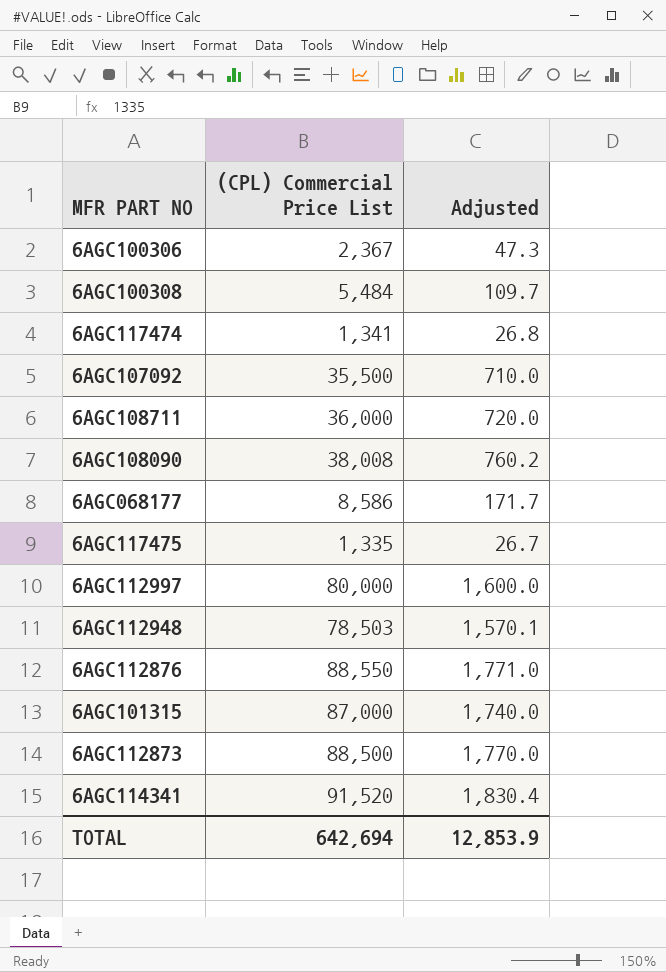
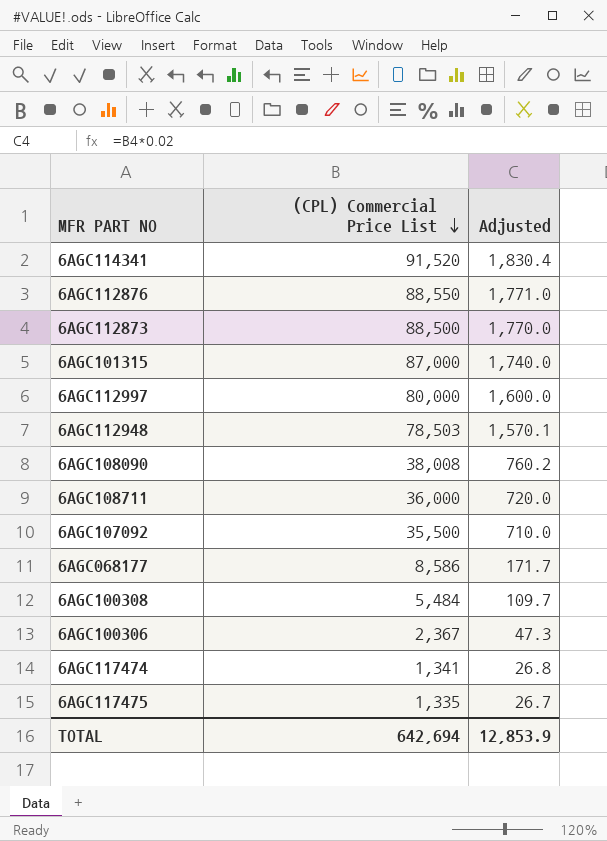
row order: none -> (CPL) Commercial Price List descending

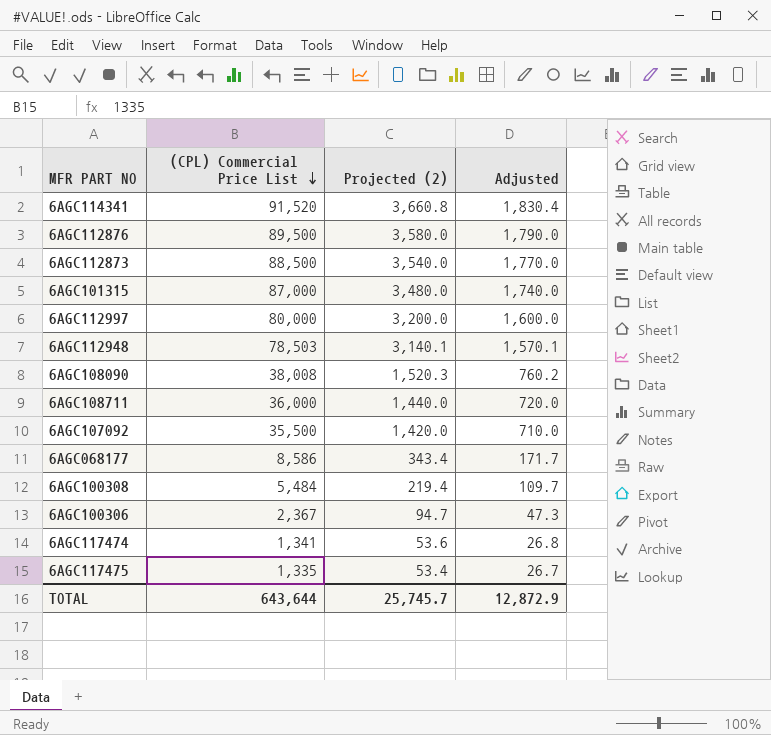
column Projected (2) | formula: none -> [(CPL) Commercial Price List] * 0.04
6AGC112876 | (CPL) Commercial Price List: 88,550 -> 89,500
6AGC112876 | Adjusted: 1,771.0 -> 1,790.0
TOTAL | (CPL) Commercial Price List: 642,694 -> 643,644
TOTAL | Adjusted: 12,853.9 -> 12,872.9

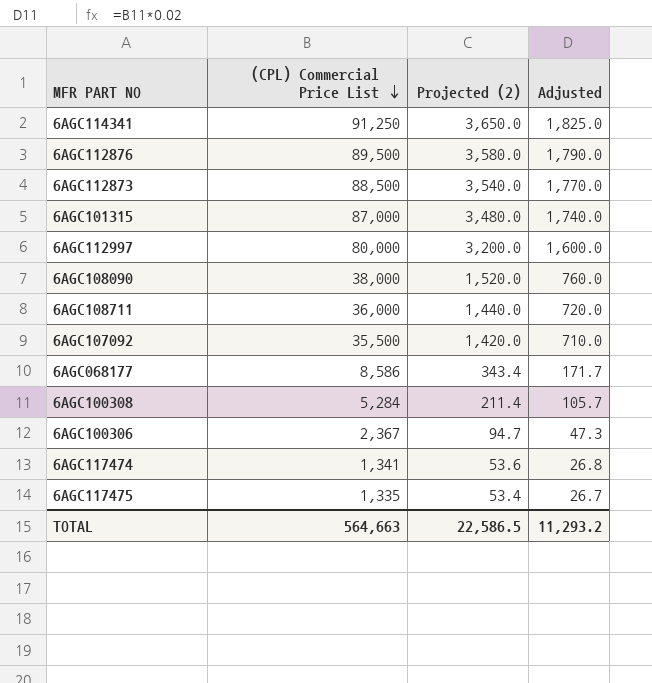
row 6AGC112948: 78,503 | 3,140.1 | 1,570.1 -> none
6AGC114341 | (CPL) Commercial Price List: 91,520 -> 91,250
6AGC114341 | Projected (2): 3,660.8 -> 3,650.0
6AGC114341 | Adjusted: 1,830.4 -> 1,825.0
6AGC108090 | (CPL) Commercial Price List: 38,008 -> 38,000
6AGC108090 | Projected (2): 1,520.3 -> 1,520.0
6AGC108090 | Adjusted: 760.2 -> 760.0
6AGC100308 | (CPL) Commercial Price List: 5,484 -> 5,284
6AGC100308 | Projected (2): 219.4 -> 211.4
6AGC100308 | Adjusted: 109.7 -> 105.7
TOTAL | (CPL) Commercial Price List: 643,644 -> 564,663
TOTAL | Projected (2): 25,745.7 -> 22,586.5
TOTAL | Adjusted: 12,872.9 -> 11,293.2

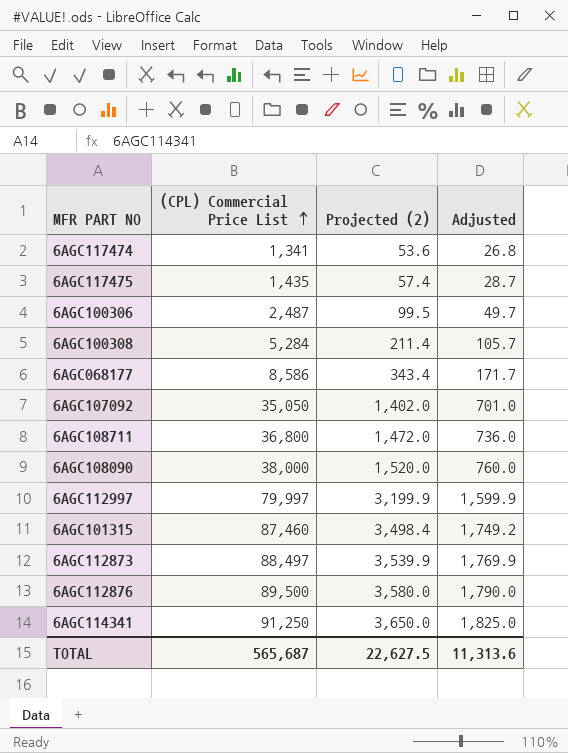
row order: (CPL) Commercial Price List descending -> (CPL) Commercial Price List ascending
6AGC117475 | (CPL) Commercial Price List: 1,335 -> 1,435
6AGC117475 | Projected (2): 53.4 -> 57.4
6AGC117475 | Adjusted: 26.7 -> 28.7
6AGC100306 | (CPL) Commercial Price List: 2,367 -> 2,487
6AGC100306 | Projected (2): 94.7 -> 99.5
6AGC100306 | Adjusted: 47.3 -> 49.7
6AGC107092 | (CPL) Commercial Price List: 35,500 -> 35,050
6AGC107092 | Projected (2): 1,420.0 -> 1,402.0
6AGC107092 | Adjusted: 710.0 -> 701.0
6AGC108711 | (CPL) Commercial Price List: 36,000 -> 36,800
6AGC108711 | Projected (2): 1,440.0 -> 1,472.0
6AGC108711 | Adjusted: 720.0 -> 736.0
6AGC112997 | (CPL) Commercial Price List: 80,000 -> 79,997
6AGC112997 | Projected (2): 3,200.0 -> 3,199.9
6AGC112997 | Adjusted: 1,600.0 -> 1,599.9
6AGC101315 | (CPL) Commercial Price List: 87,000 -> 87,460
6AGC101315 | Projected (2): 3,480.0 -> 3,498.4
6AGC101315 | Adjusted: 1,740.0 -> 1,749.2
6AGC112873 | (CPL) Commercial Price List: 88,500 -> 88,497
6AGC112873 | Projected (2): 3,540.0 -> 3,539.9
6AGC112873 | Adjusted: 1,770.0 -> 1,769.9
TOTAL | (CPL) Commercial Price List: 564,663 -> 565,687
TOTAL | Projected (2): 22,586.5 -> 22,627.5
TOTAL | Adjusted: 11,293.2 -> 11,313.6

